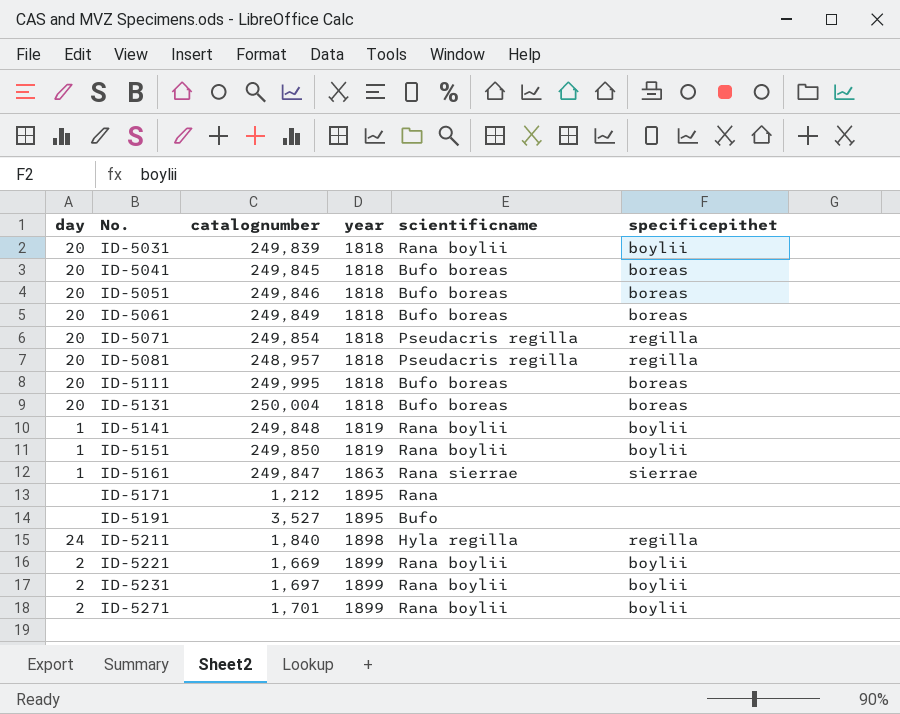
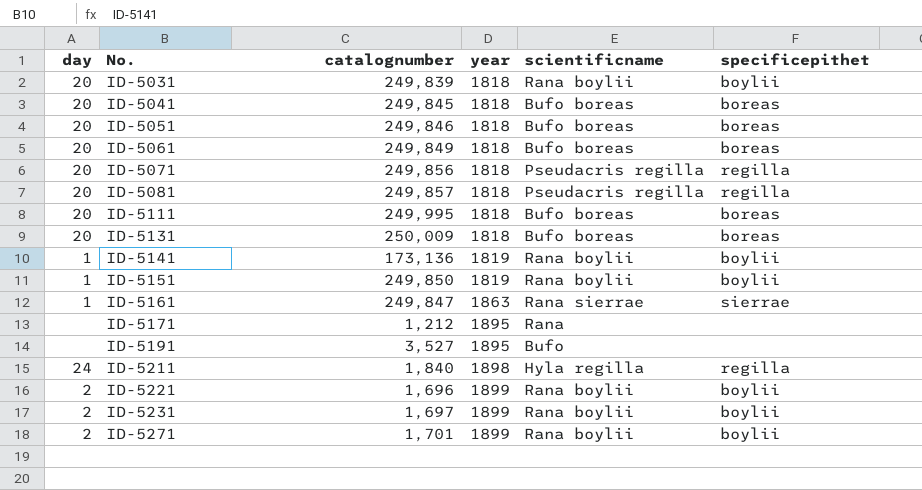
ID-5071 | catalognumber: 249,854 -> 249,856
ID-5081 | catalognumber: 248,957 -> 249,857
ID-5131 | catalognumber: 250,004 -> 250,009
ID-5141 | catalognumber: 249,848 -> 173,136
ID-5221 | catalognumber: 1,669 -> 1,696

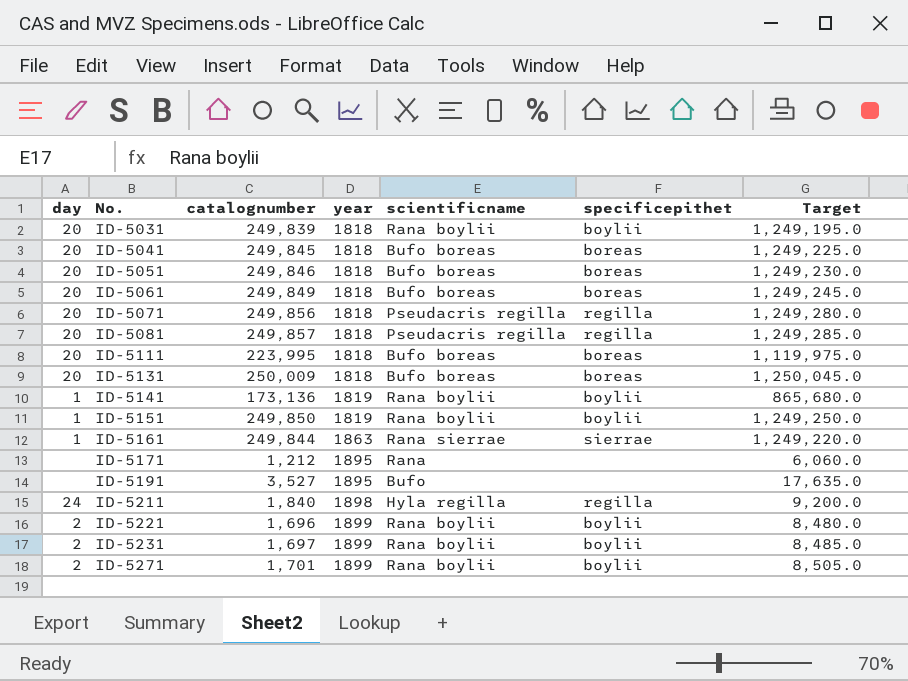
column Target | formula: none -> [catalognumber] * 5
ID-5111 | catalognumber: 249,995 -> 223,995
ID-5161 | catalognumber: 249,847 -> 249,844

